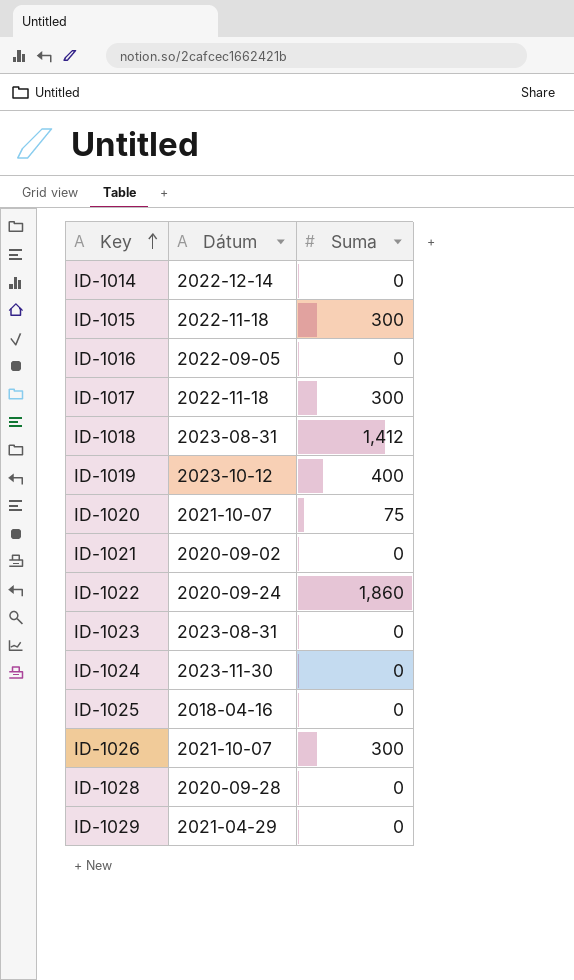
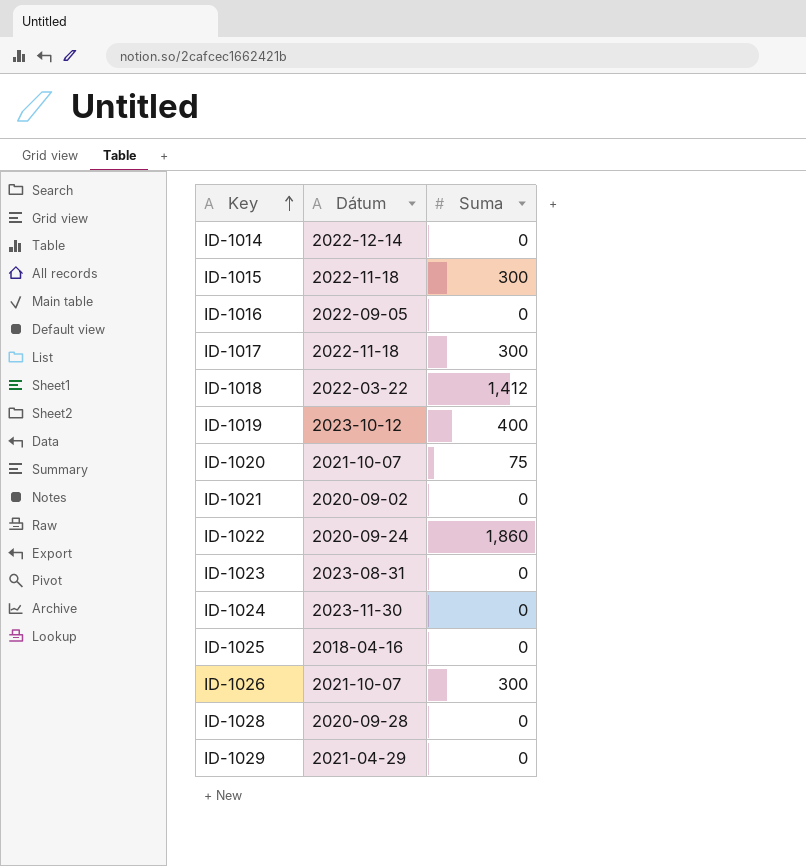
ID-1018 | Dátum: 2023-08-31 -> 2022-03-22

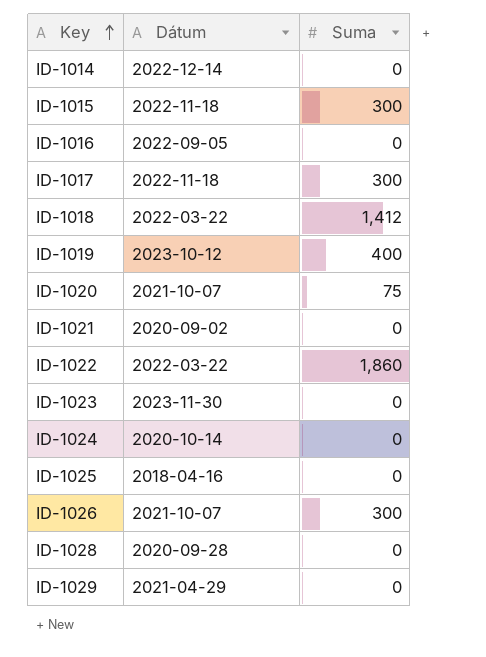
ID-1022 | Dátum: 2020-09-24 -> 2022-03-22
ID-1023 | Dátum: 2023-08-31 -> 2023-11-30
ID-1024 | Dátum: 2023-11-30 -> 2020-10-14

